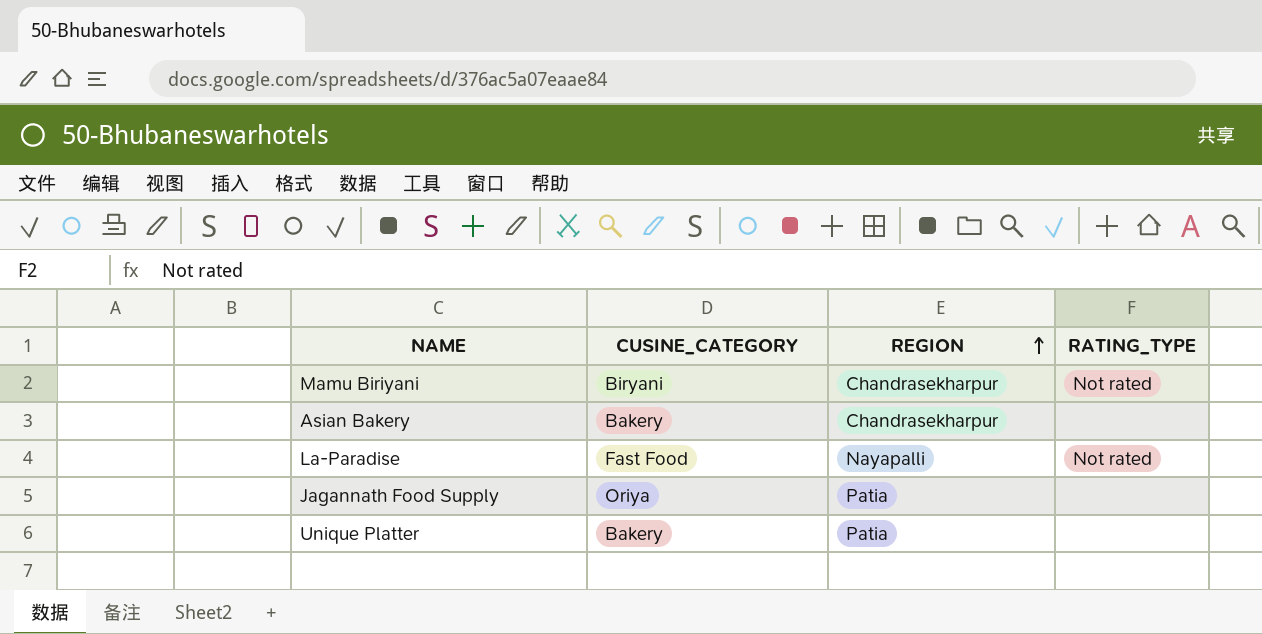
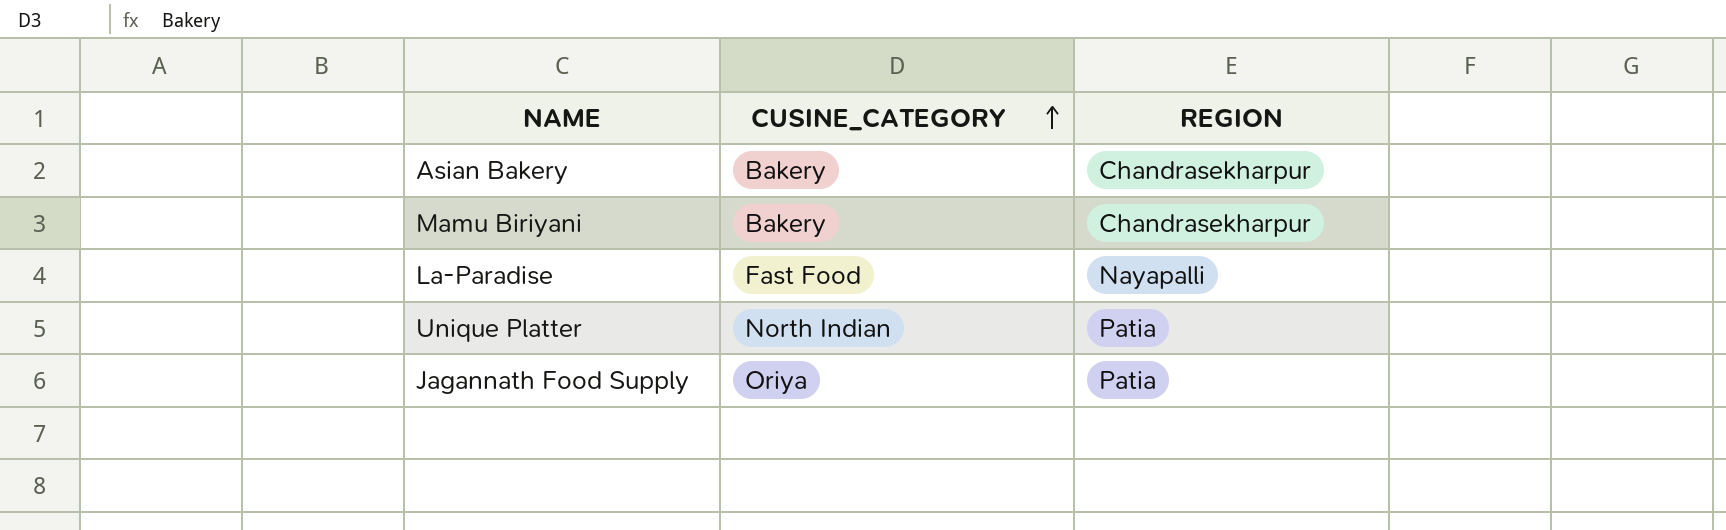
row order: REGION ascending -> CUSINE_CATEGORY ascending
column RATING_TYPE | position: 4 -> none
Mamu Biriyani | CUSINE_CATEGORY: Biryani -> Bakery
Unique Platter | CUSINE_CATEGORY: Bakery -> North Indian

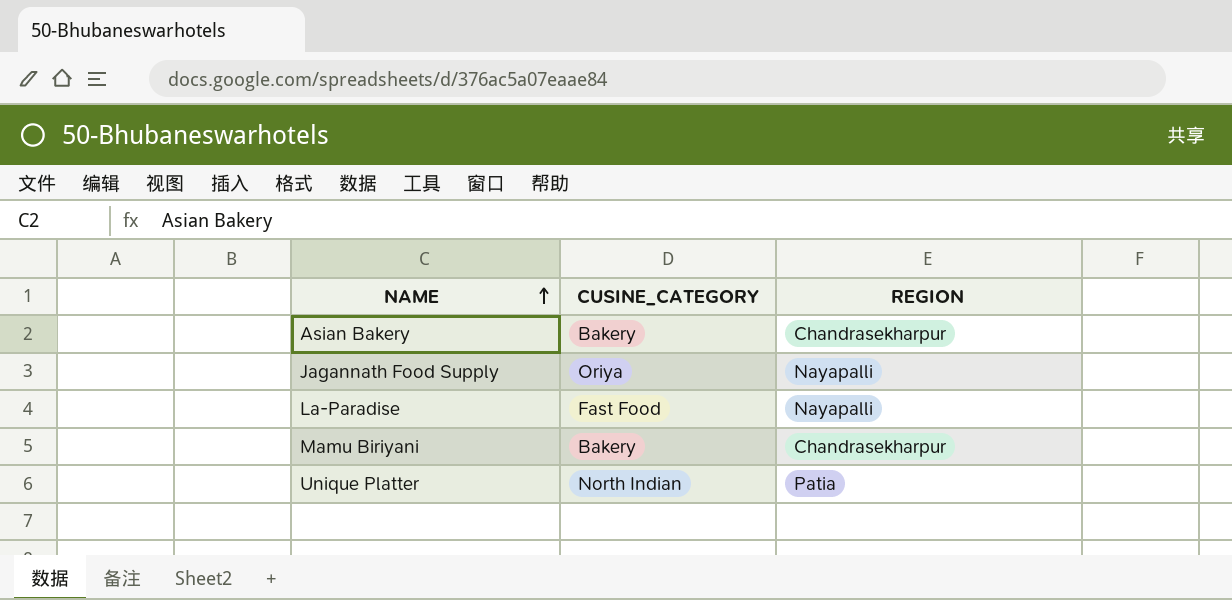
row order: CUSINE_CATEGORY ascending -> NAME ascending
Jagannath Food Supply | REGION: Patia -> Nayapalli

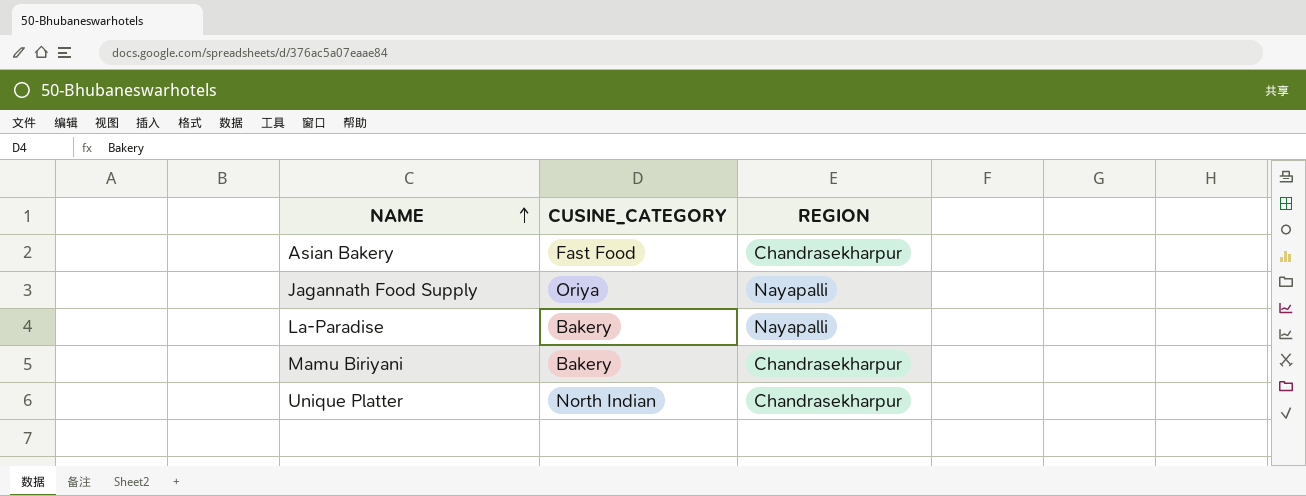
Asian Bakery | CUSINE_CATEGORY: Bakery -> Fast Food
La-Paradise | CUSINE_CATEGORY: Fast Food -> Bakery
Unique Platter | REGION: Patia -> Chandrasekharpur

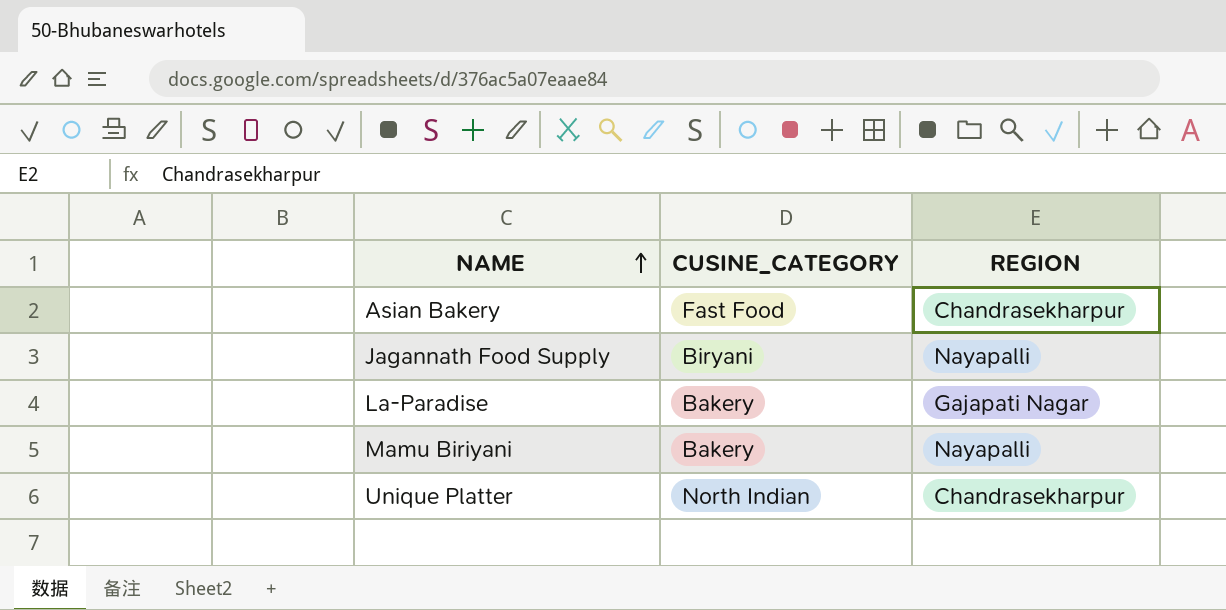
Jagannath Food Supply | CUSINE_CATEGORY: Oriya -> Biryani
La-Paradise | REGION: Nayapalli -> Gajapati Nagar
Mamu Biriyani | REGION: Chandrasekharpur -> Nayapalli

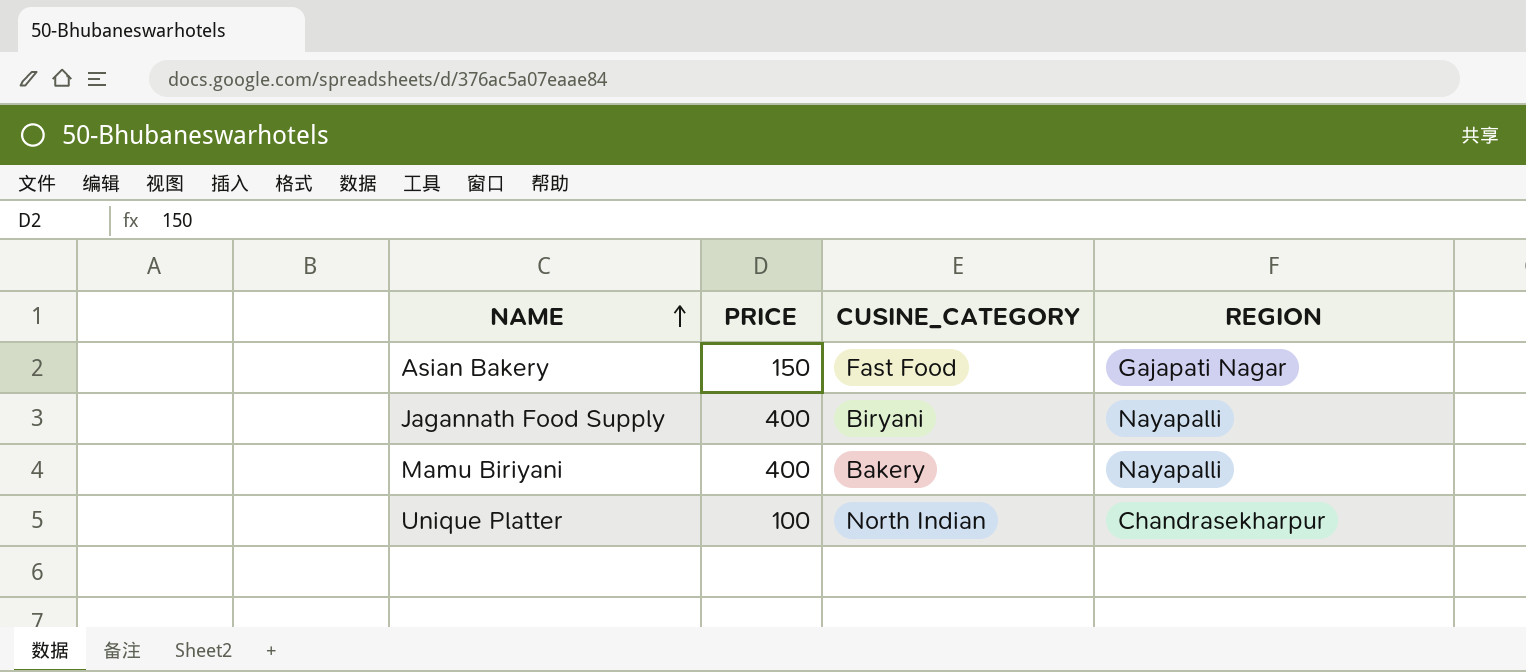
column PRICE | position: none -> 2
row La-Paradise: Bakery | Gajapati Nagar -> none
Asian Bakery | REGION: Chandrasekharpur -> Gajapati Nagar

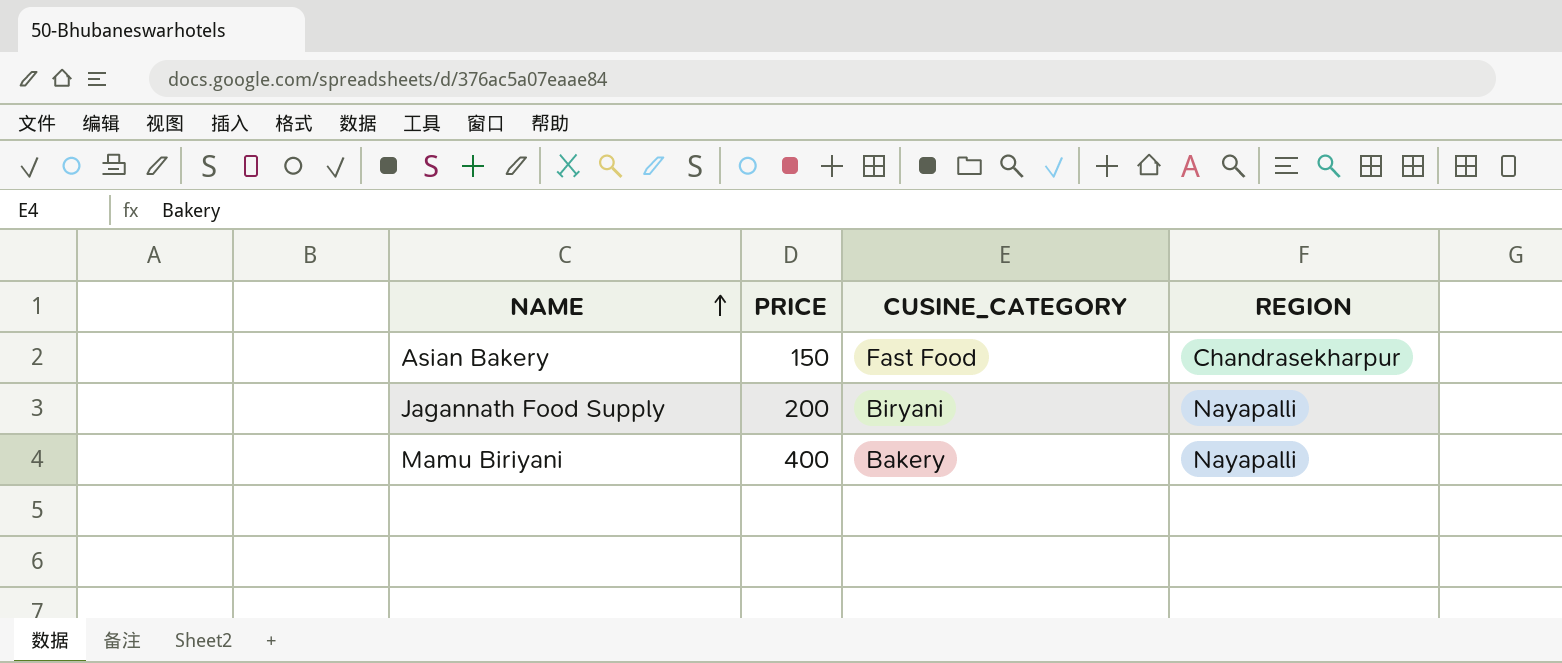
row Unique Platter: 100 | North Indian | Chandrasekharpur -> none
Asian Bakery | REGION: Gajapati Nagar -> Chandrasekharpur
Jagannath Food Supply | PRICE: 400 -> 200

